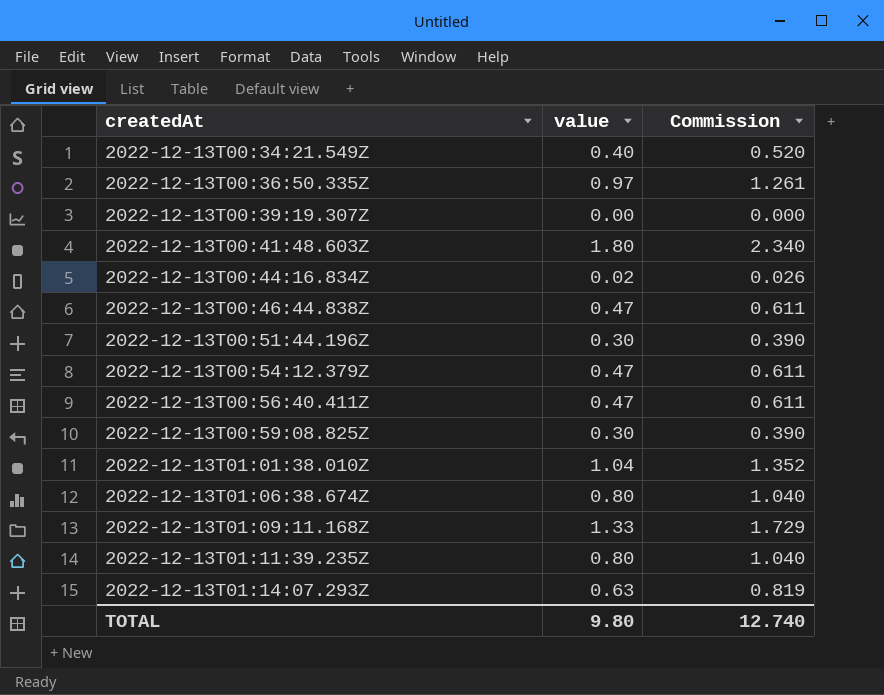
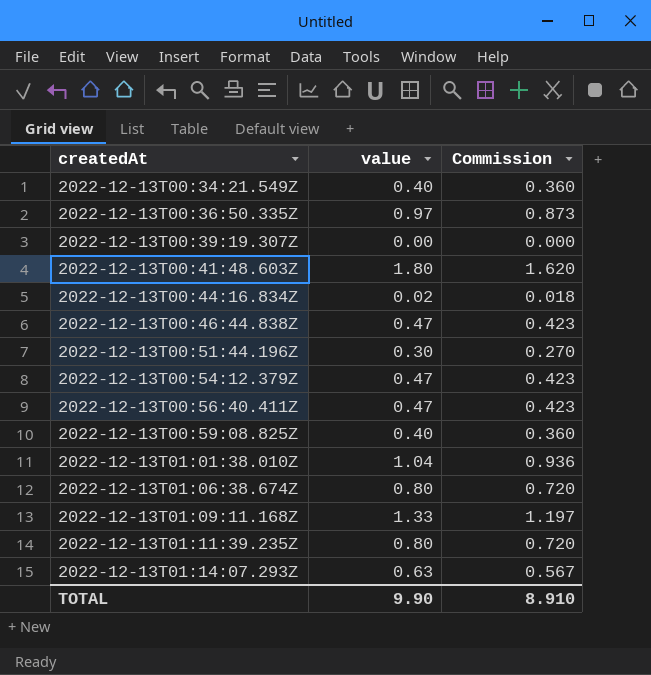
column Commission | formula: [value] * 1.3 -> [value] * 0.9
2022-12-13T00:59:08.825Z | value: 0.30 -> 0.40
TOTAL | value: 9.80 -> 9.90
TOTAL | Commission: 12.740 -> 8.910

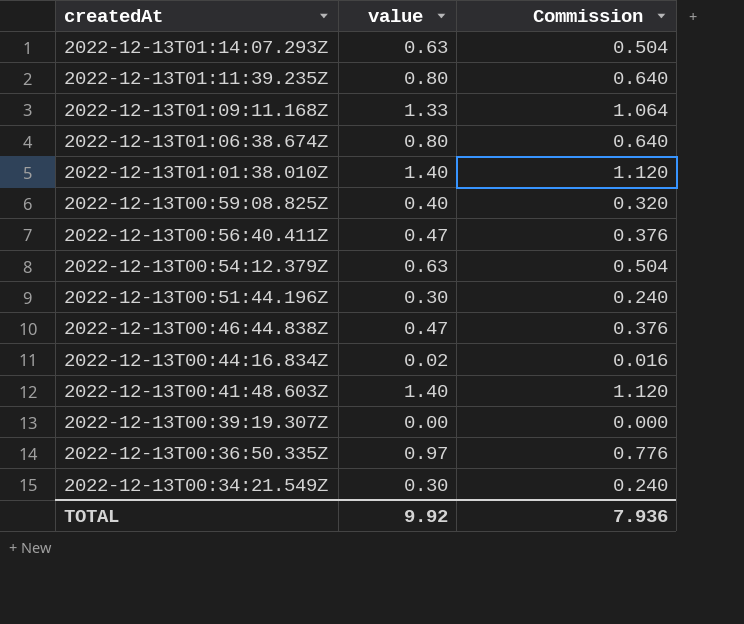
row order: createdAt ascending -> createdAt descending
column Commission | formula: [value] * 0.9 -> [value] * 0.8
2022-12-13T01:01:38.010Z | value: 1.04 -> 1.40
2022-12-13T00:54:12.379Z | value: 0.47 -> 0.63
2022-12-13T00:41:48.603Z | value: 1.80 -> 1.40
2022-12-13T00:34:21.549Z | value: 0.40 -> 0.30
TOTAL | value: 9.90 -> 9.92
TOTAL | Commission: 8.910 -> 7.936

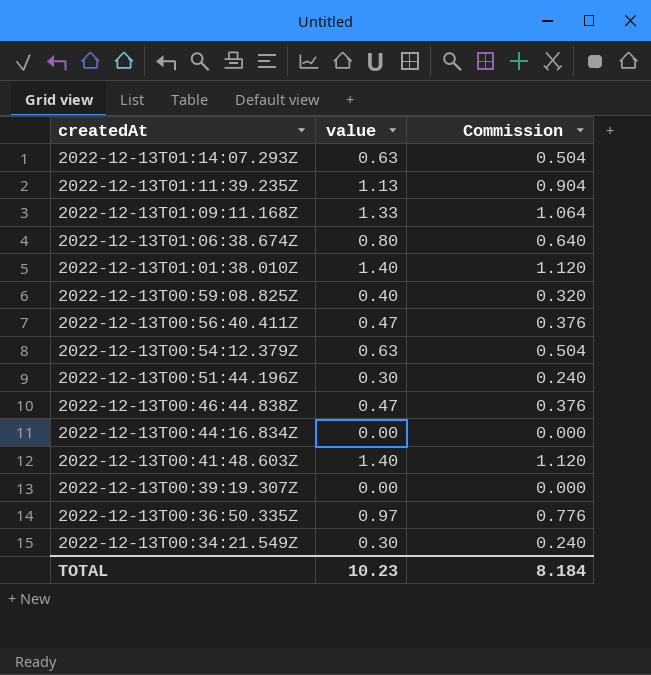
2022-12-13T01:11:39.235Z | value: 0.80 -> 1.13
2022-12-13T01:11:39.235Z | Commission: 0.640 -> 0.904
2022-12-13T00:44:16.834Z | value: 0.02 -> 0.00
2022-12-13T00:44:16.834Z | Commission: 0.016 -> 0.000
TOTAL | value: 9.92 -> 10.23
TOTAL | Commission: 7.936 -> 8.184

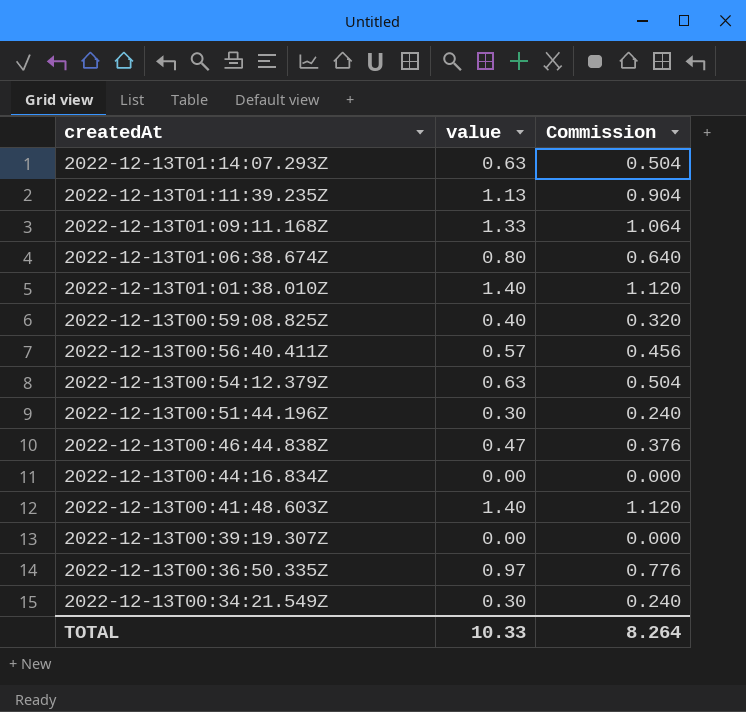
2022-12-13T00:56:40.411Z | value: 0.47 -> 0.57
2022-12-13T00:56:40.411Z | Commission: 0.376 -> 0.456
TOTAL | value: 10.23 -> 10.33
TOTAL | Commission: 8.184 -> 8.264

